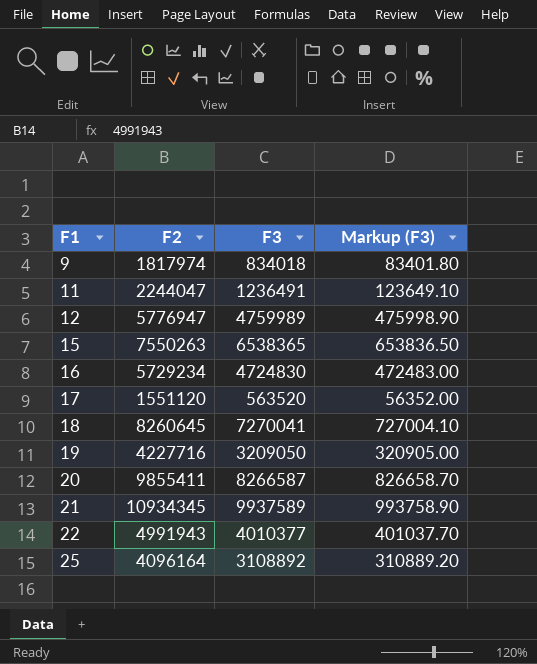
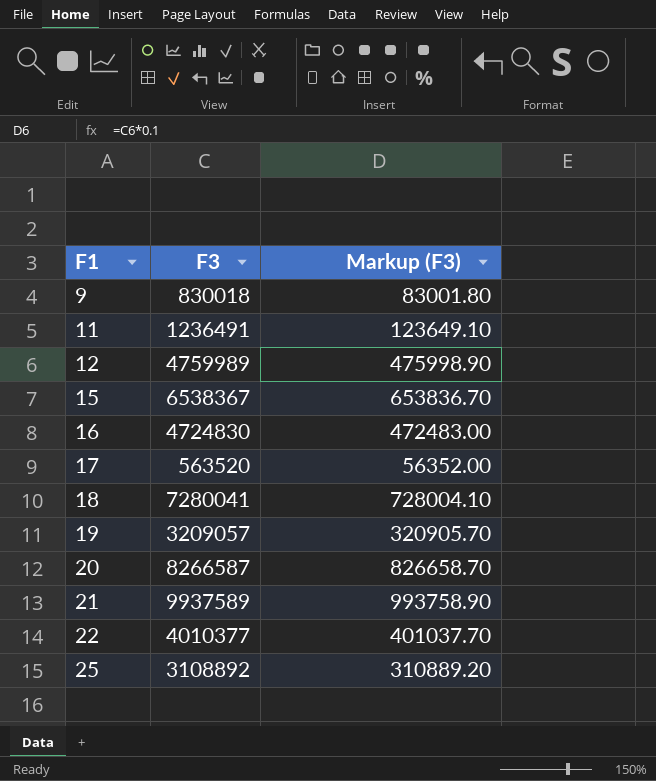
column F2 | position: 2 -> none
9 | F3: 834018 -> 830018
9 | Markup (F3): 83401.80 -> 83001.80
15 | F3: 6538365 -> 6538367
15 | Markup (F3): 653836.50 -> 653836.70
18 | F3: 7270041 -> 7280041
18 | Markup (F3): 727004.10 -> 728004.10
19 | F3: 3209050 -> 3209057
19 | Markup (F3): 320905.00 -> 320905.70

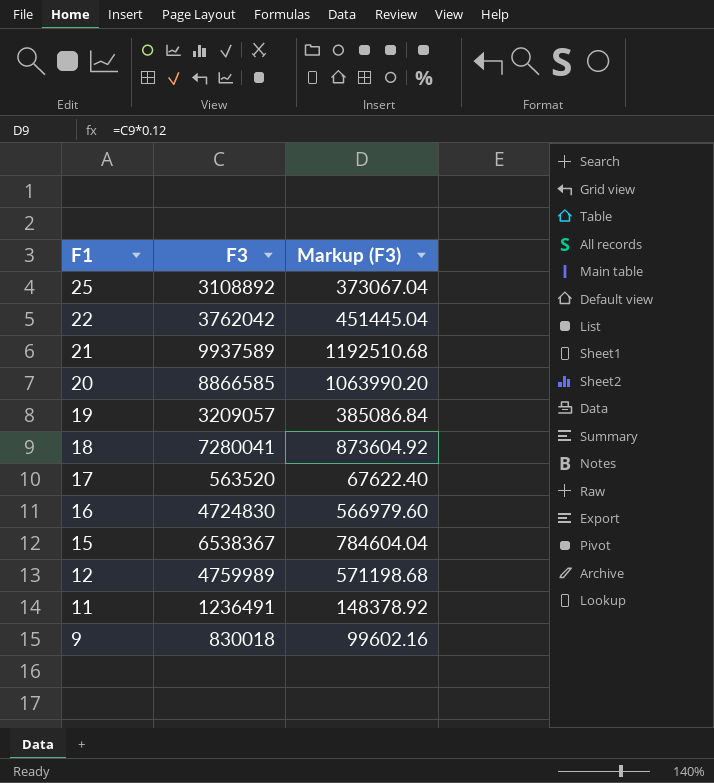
row order: F1 ascending -> F1 descending
column Markup (F3) | formula: [F3] * 0.1 -> [F3] * 0.12
22 | F3: 4010377 -> 3762042
20 | F3: 8266587 -> 8866585

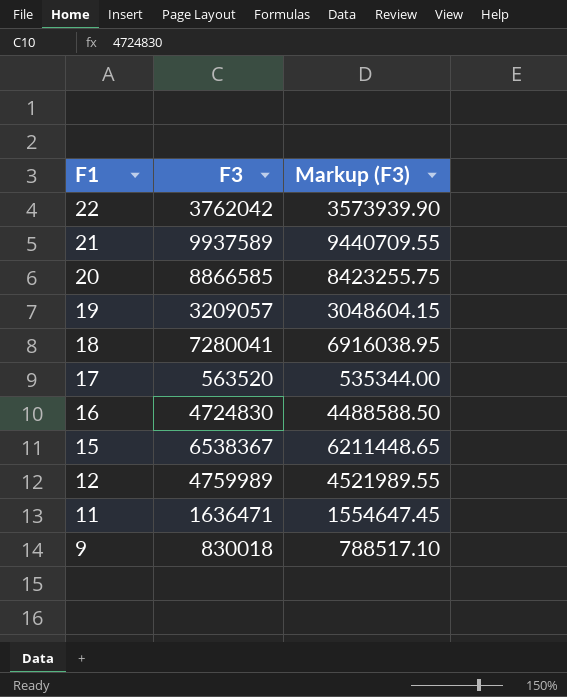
column Markup (F3) | formula: [F3] * 0.12 -> [F3] * 0.95
row 25: 3108892 | 373067.04 -> none
11 | F3: 1236491 -> 1636471

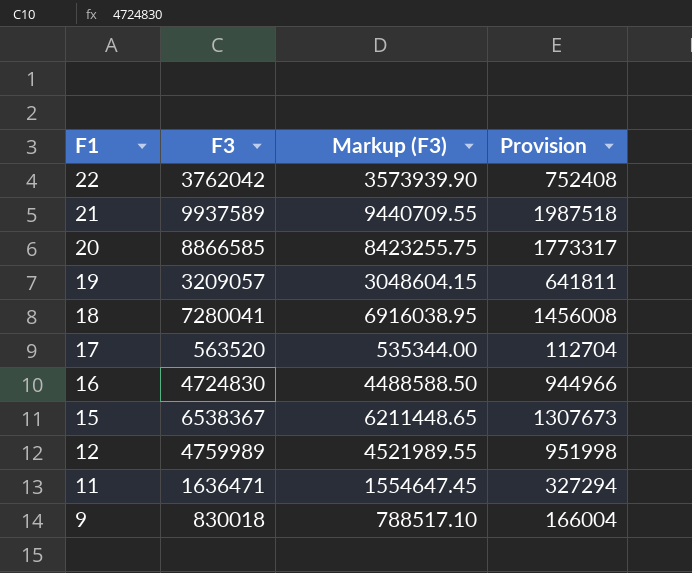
column Provision | formula: none -> [F3] * 0.2

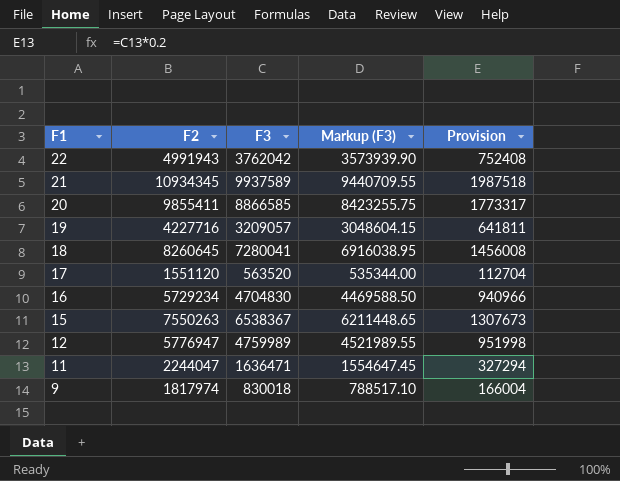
column F2 | position: none -> 2
16 | F3: 4724830 -> 4704830
16 | Markup (F3): 4488588.50 -> 4469588.50
16 | Provision: 944966 -> 940966

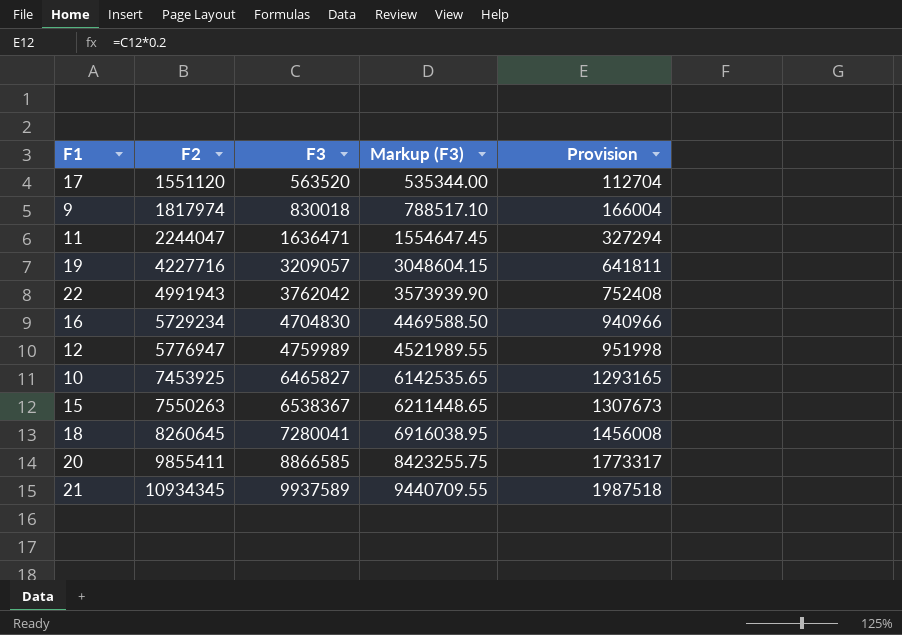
row order: F1 descending -> F2 ascending
row 10: none -> 7453925 | 6465827 | 6142535.65 | 1293165

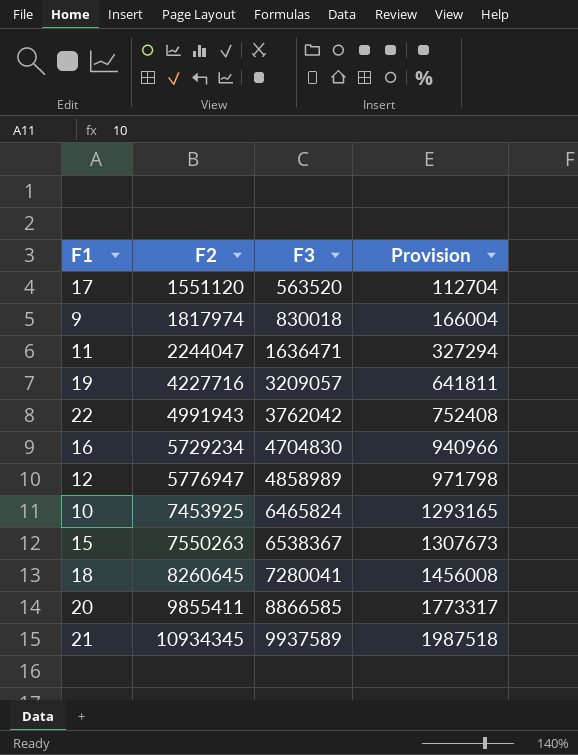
column Markup (F3) | formula: [F3] * 0.95 -> none
12 | F3: 4759989 -> 4858989
12 | Provision: 951998 -> 971798
10 | F3: 6465827 -> 6465824

